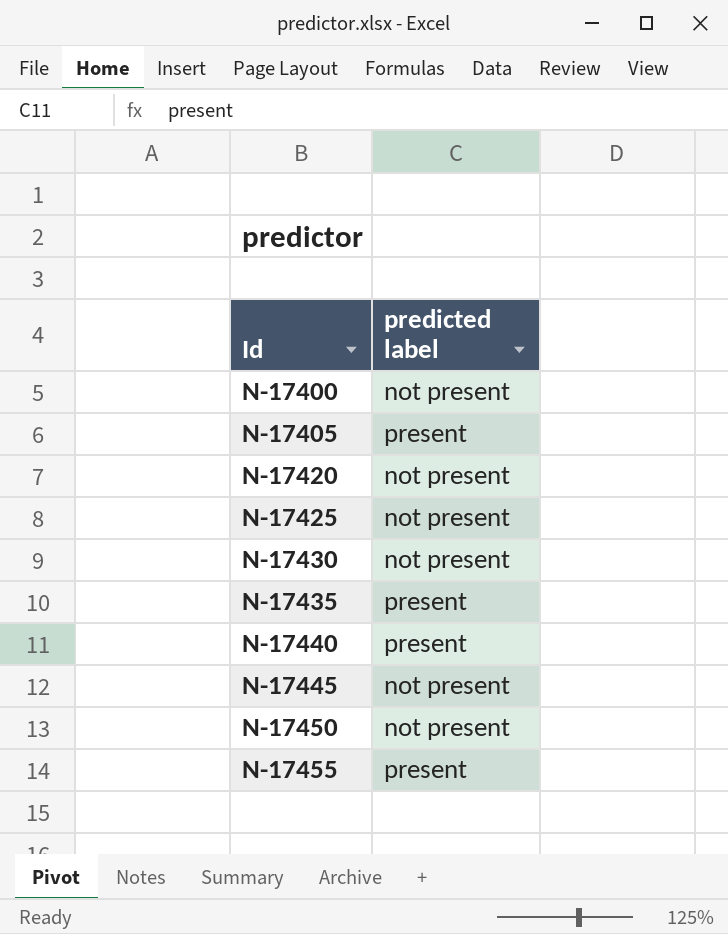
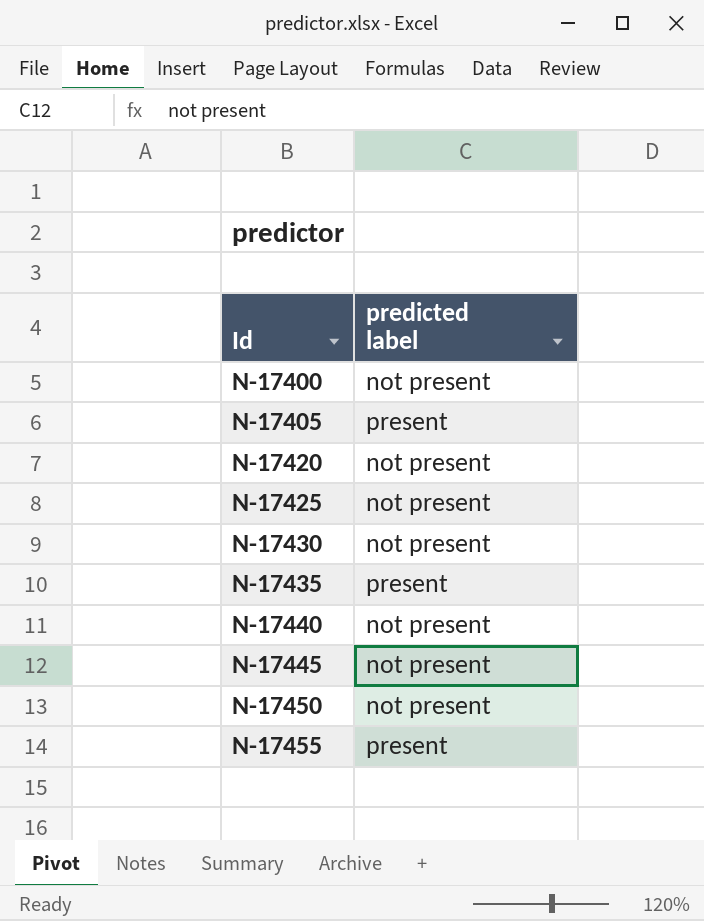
N-17440 | predicted label: present -> not present

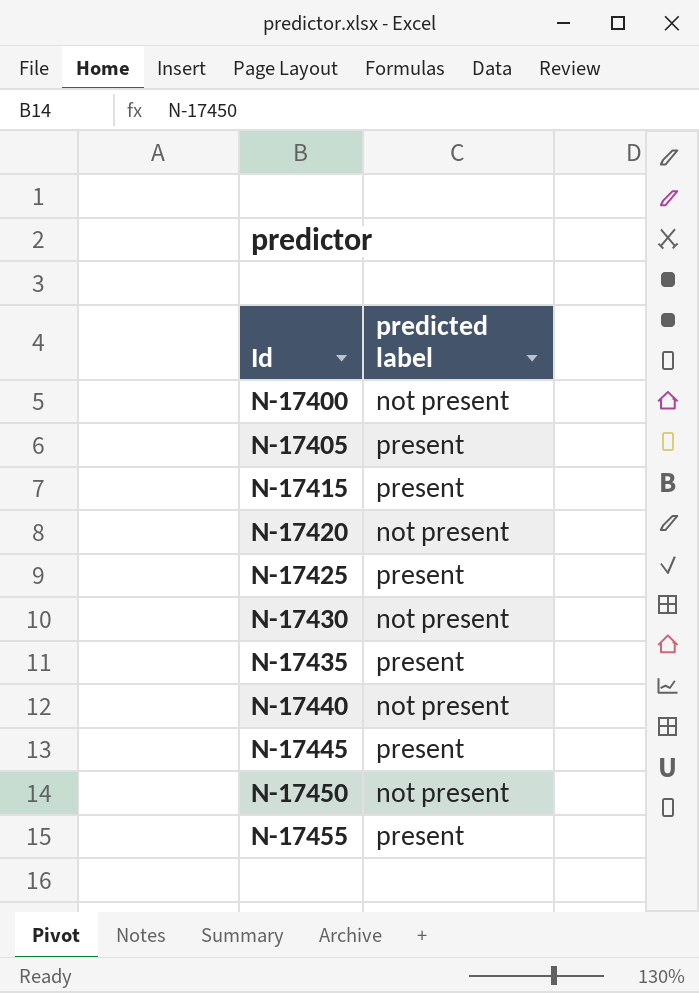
row N-17415: none -> present
N-17425 | predicted label: not present -> present
N-17445 | predicted label: not present -> present

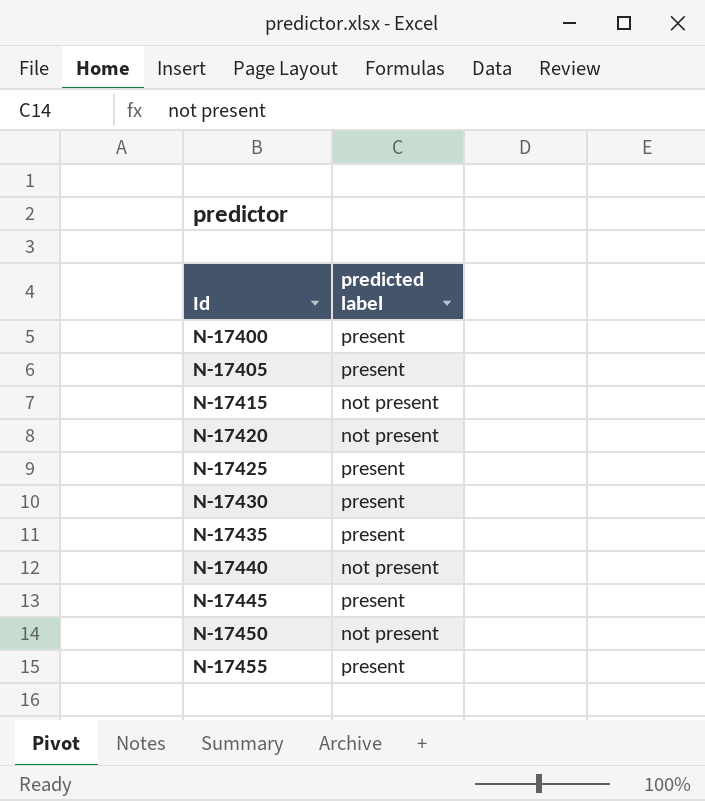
N-17400 | predicted label: not present -> present
N-17415 | predicted label: present -> not present
N-17430 | predicted label: not present -> present

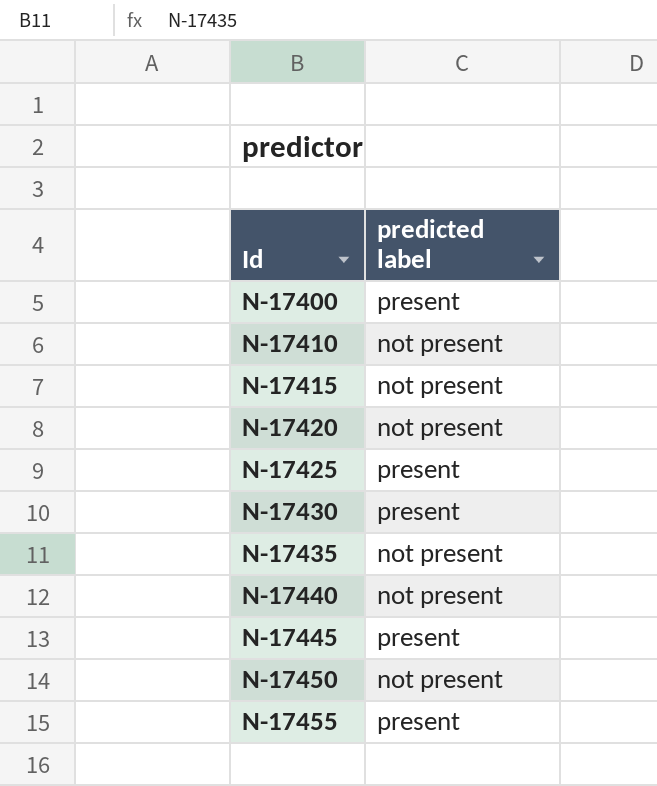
row N-17405: present -> none
row N-17410: none -> not present
N-17435 | predicted label: present -> not present

